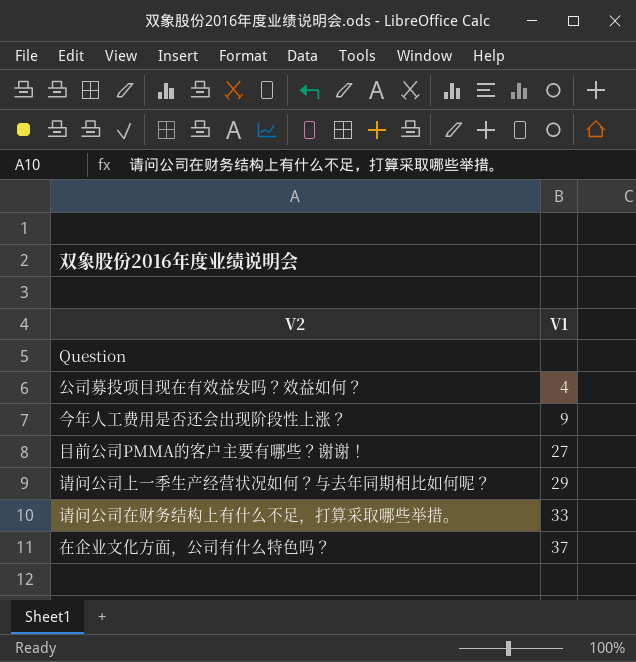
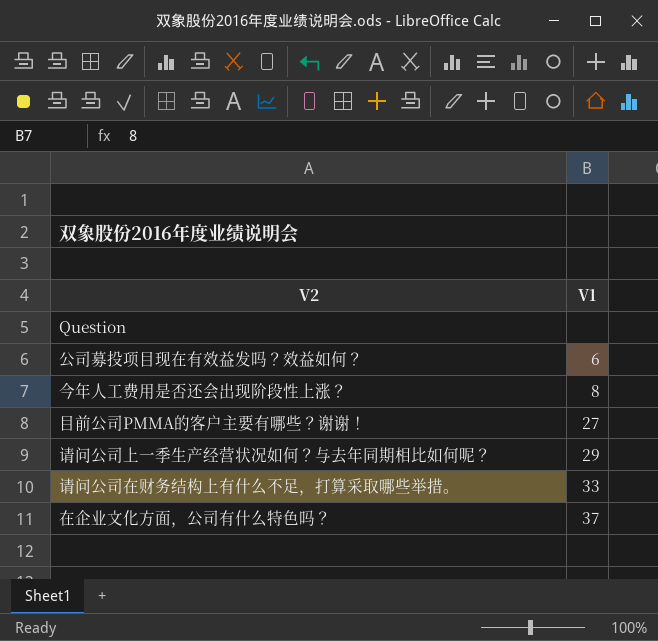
公司募投项目现在有效益发吗？效益如何？ | V1: 4 -> 6
今年人工费用是否还会出现阶段性上涨？ | V1: 9 -> 8

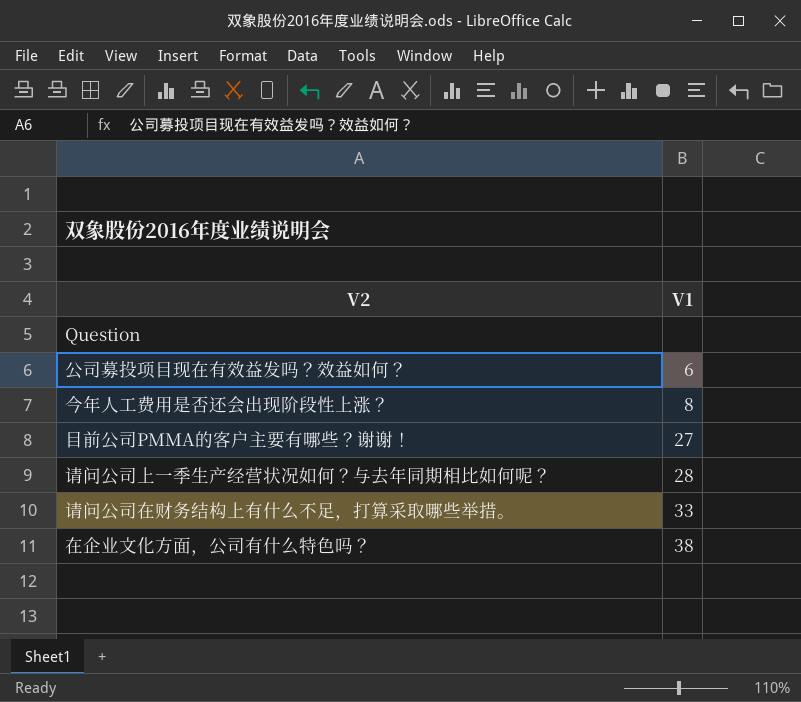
请问公司上一季生产经营状况如何？与去年同期相比如何呢？ | V1: 29 -> 28
在企业文化方面，公司有什么特色吗？ | V1: 37 -> 38

